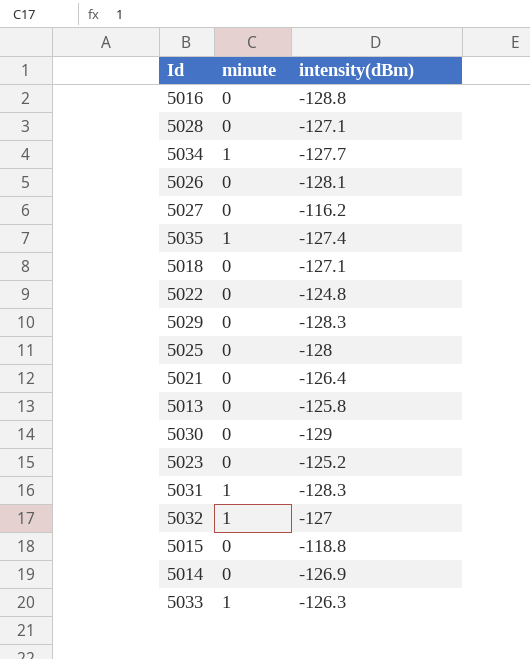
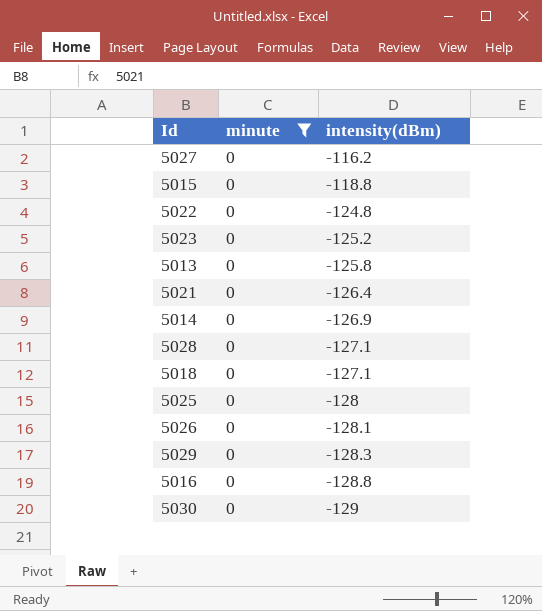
filter: none -> minute = 0
row order: none -> intensity(dBm) descending

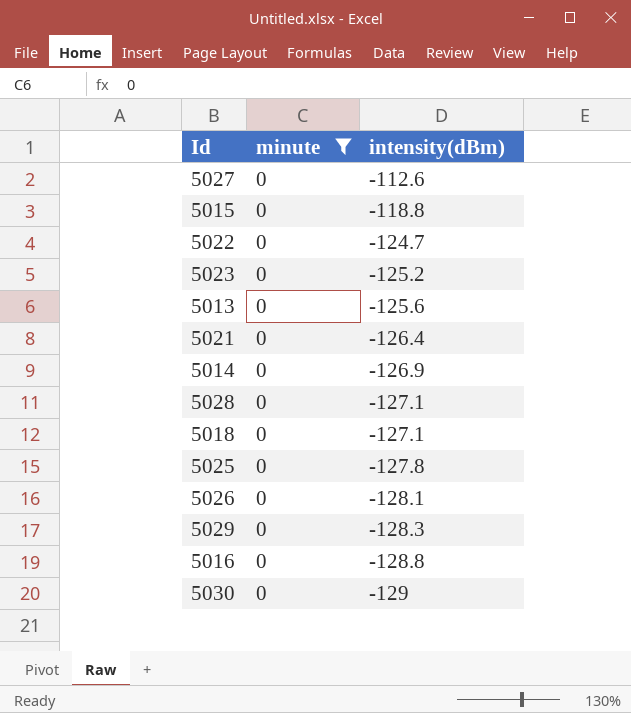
5027 | intensity(dBm): -116.2 -> -112.6
5022 | intensity(dBm): -124.8 -> -124.7
5013 | intensity(dBm): -125.8 -> -125.6
5025 | intensity(dBm): -128 -> -127.8

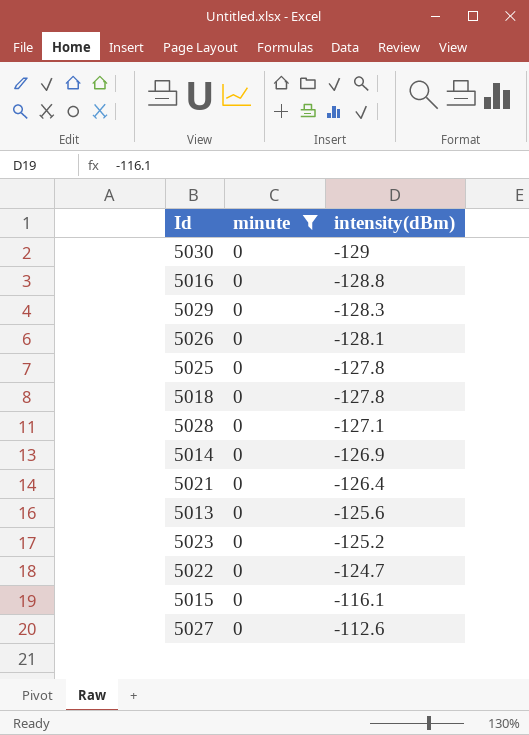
row order: intensity(dBm) descending -> intensity(dBm) ascending
5018 | intensity(dBm): -127.1 -> -127.8
5015 | intensity(dBm): -118.8 -> -116.1

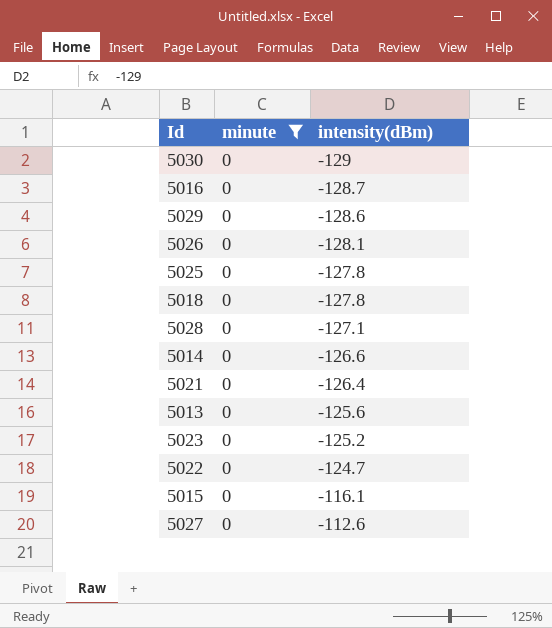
5016 | intensity(dBm): -128.8 -> -128.7
5029 | intensity(dBm): -128.3 -> -128.6
5014 | intensity(dBm): -126.9 -> -126.6

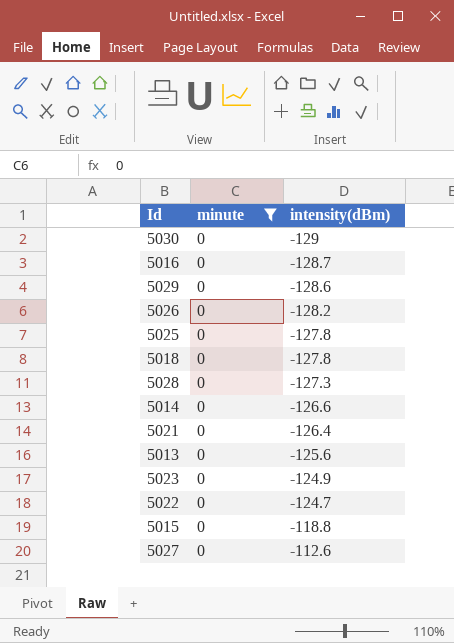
5026 | intensity(dBm): -128.1 -> -128.2
5028 | intensity(dBm): -127.1 -> -127.3
5023 | intensity(dBm): -125.2 -> -124.9
5015 | intensity(dBm): -116.1 -> -118.8

